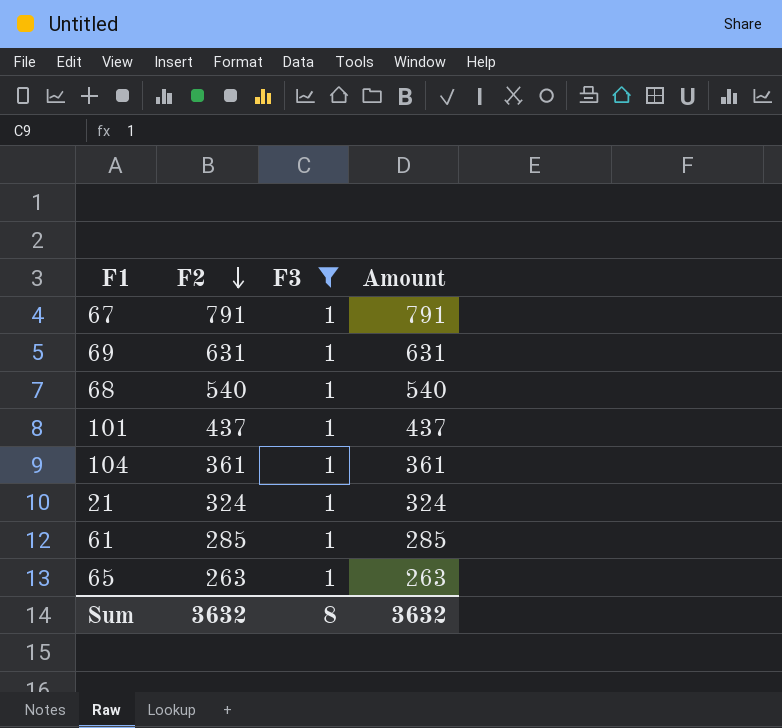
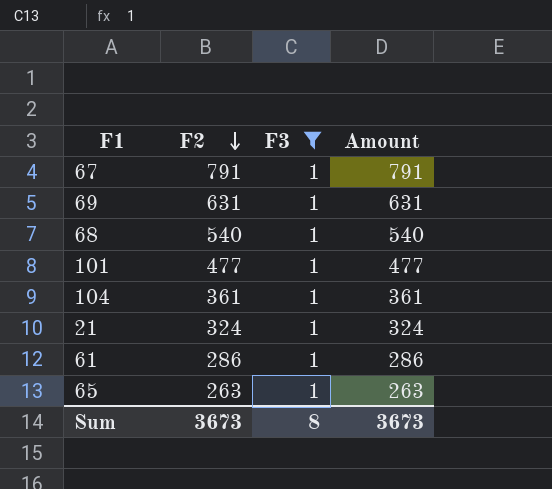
101 | F2: 437 -> 477
101 | Amount: 437 -> 477
61 | F2: 285 -> 286
61 | Amount: 285 -> 286
Sum | F2: 3632 -> 3673
Sum | Amount: 3632 -> 3673

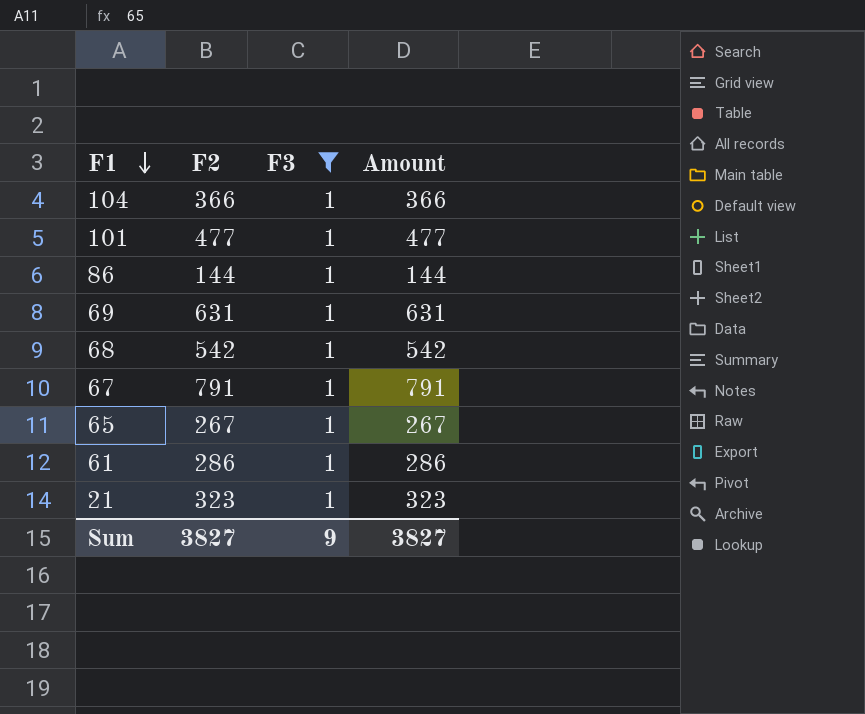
row order: F2 descending -> F1 descending
104 | F2: 361 -> 366
104 | Amount: 361 -> 366
row 86: none -> 144 | 1 | 144
68 | F2: 540 -> 542
68 | Amount: 540 -> 542
65 | F2: 263 -> 267
65 | Amount: 263 -> 267
21 | F2: 324 -> 323
21 | Amount: 324 -> 323
Sum | F2: 3673 -> 3827
Sum | F3: 8 -> 9
Sum | Amount: 3673 -> 3827

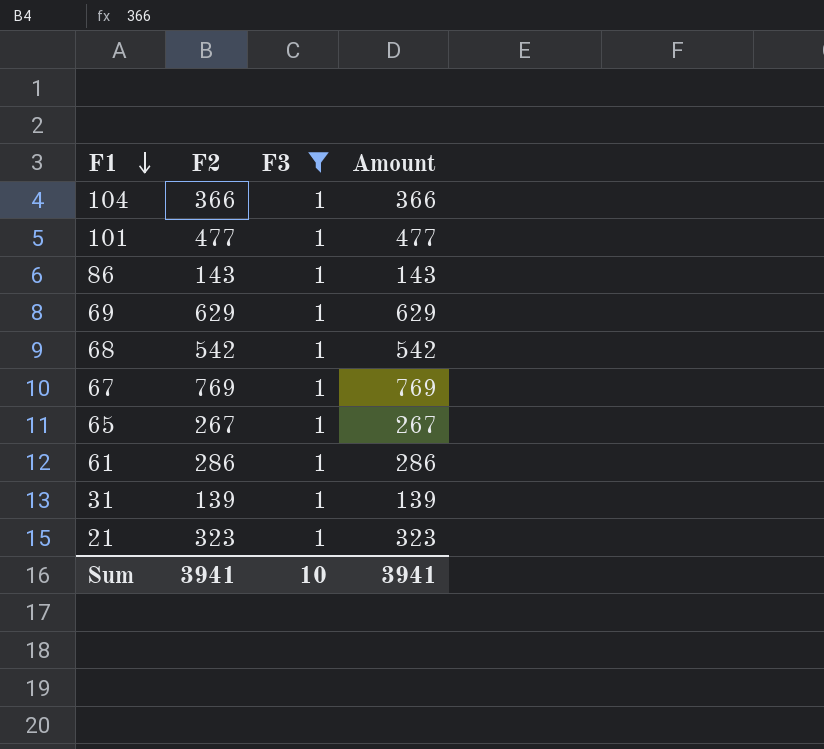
86 | F2: 144 -> 143
86 | Amount: 144 -> 143
69 | F2: 631 -> 629
69 | Amount: 631 -> 629
67 | F2: 791 -> 769
67 | Amount: 791 -> 769
row 31: none -> 139 | 1 | 139
Sum | F2: 3827 -> 3941
Sum | F3: 9 -> 10
Sum | Amount: 3827 -> 3941

